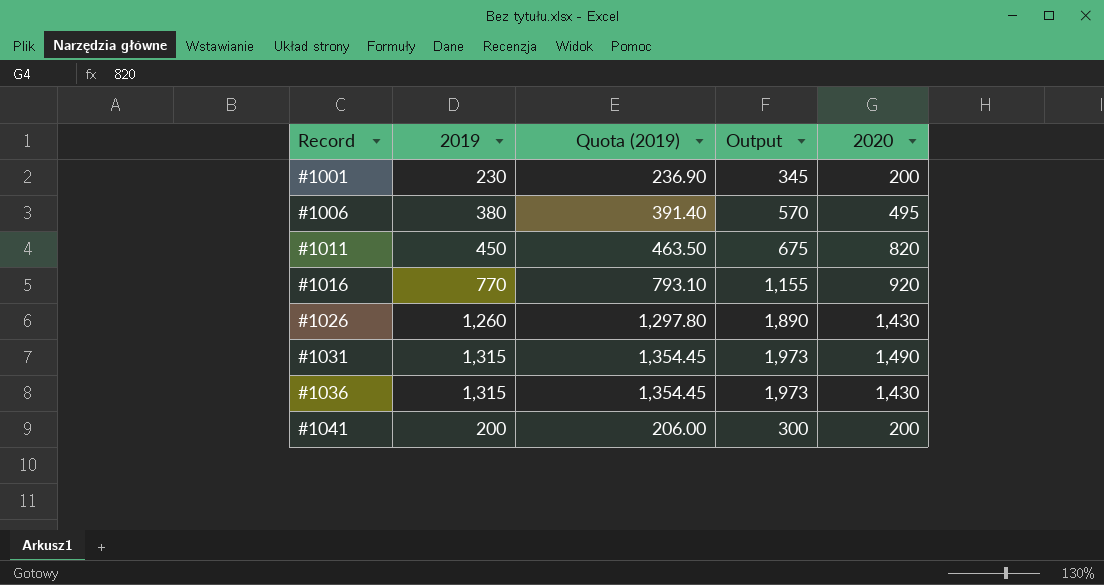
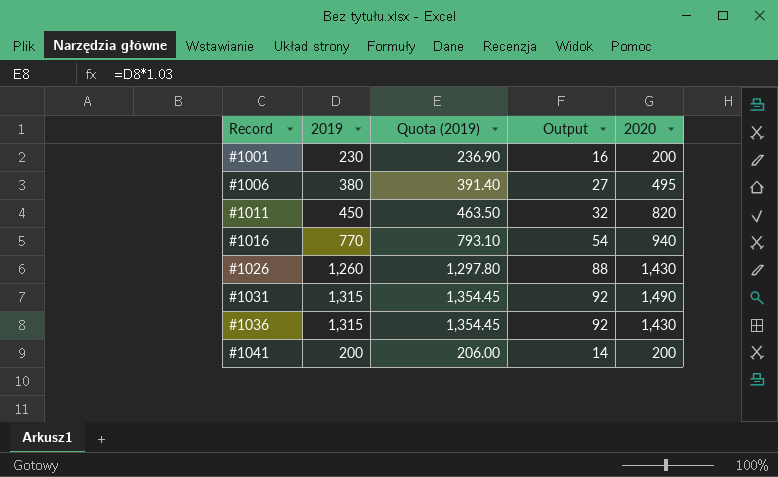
column Output | formula: [2019] * 1.5 -> [2019] * 0.07
#1016 | 2020: 920 -> 940

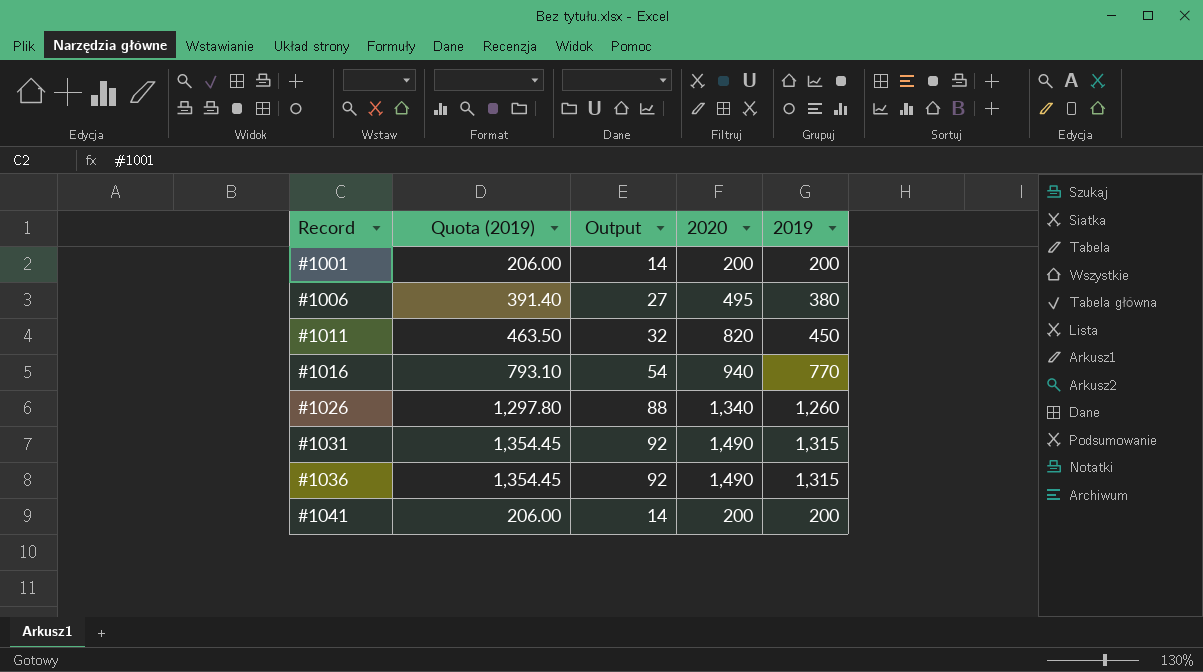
column 2019 | position: 2 -> 5
#1001 | Quota (2019): 236.90 -> 206.00
#1001 | Output: 16 -> 14
#1001 | 2019: 230 -> 200
#1026 | 2020: 1,430 -> 1,340
#1036 | 2020: 1,430 -> 1,490

